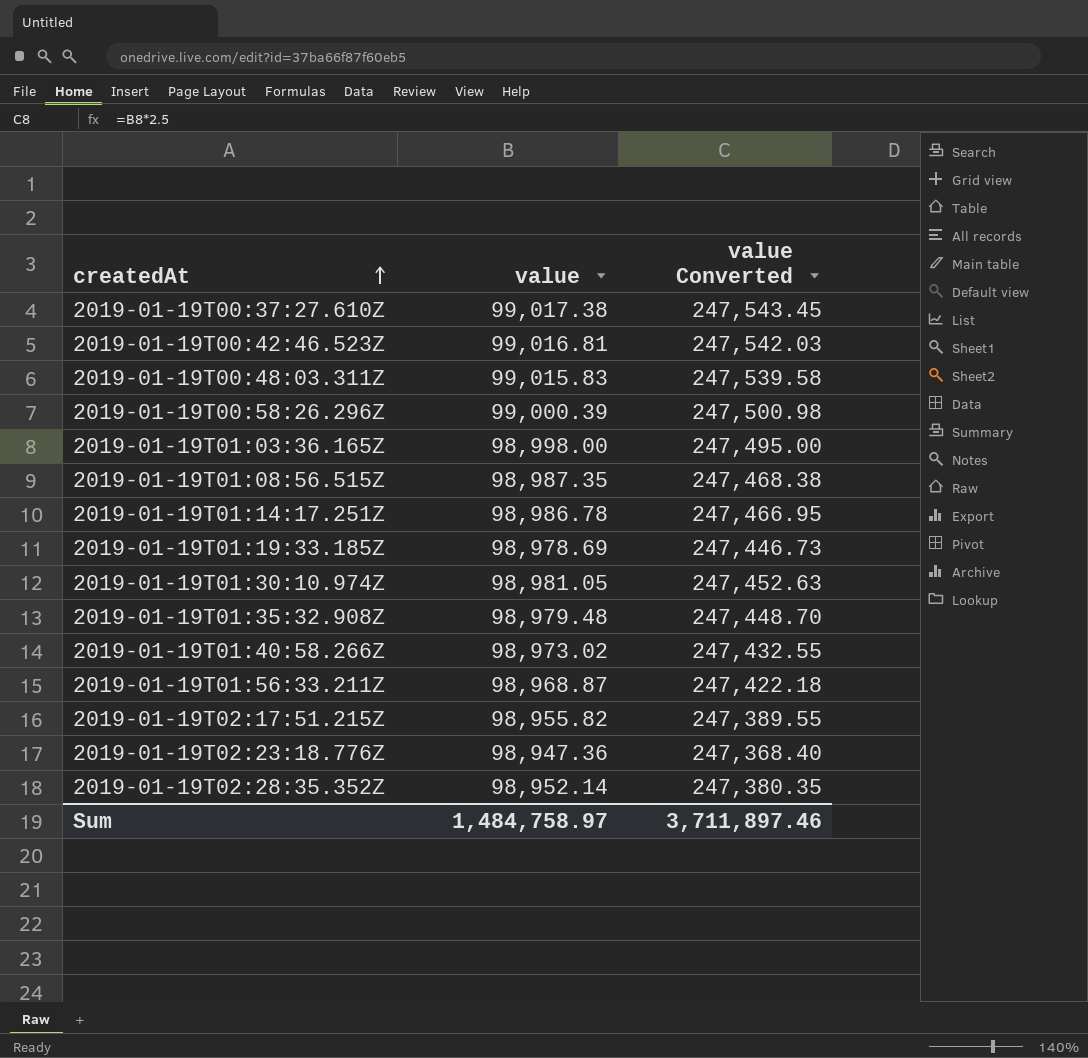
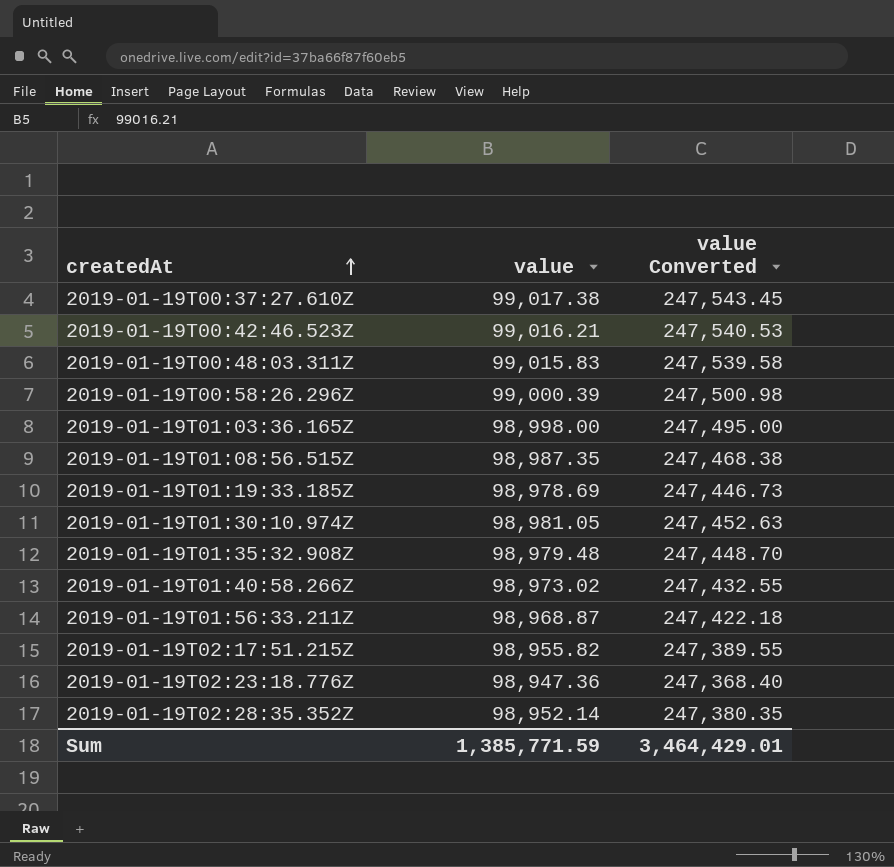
row 2019-01-19T01:14:17.251Z: 98,986.78 | 247,466.95 -> none
2019-01-19T00:42:46.523Z | value: 99,016.81 -> 99,016.21
2019-01-19T00:42:46.523Z | value Converted: 247,542.03 -> 247,540.53
Sum | value: 1,484,758.97 -> 1,385,771.59
Sum | value Converted: 3,711,897.46 -> 3,464,429.01

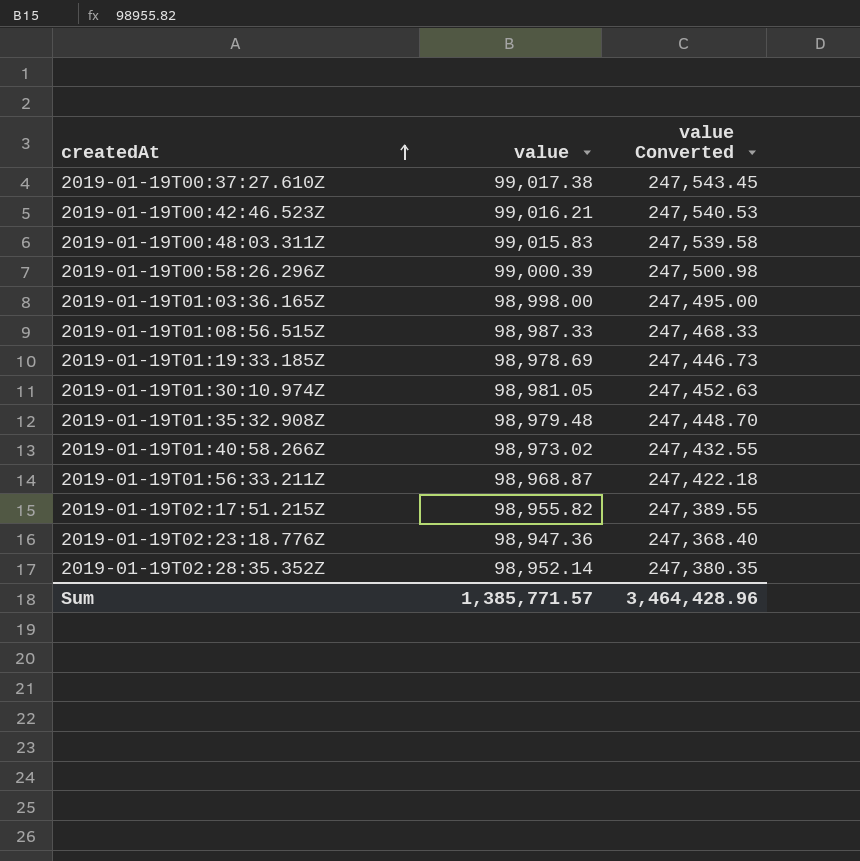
2019-01-19T01:08:56.515Z | value: 98,987.35 -> 98,987.33
2019-01-19T01:08:56.515Z | value Converted: 247,468.38 -> 247,468.33
Sum | value: 1,385,771.59 -> 1,385,771.57
Sum | value Converted: 3,464,429.01 -> 3,464,428.96

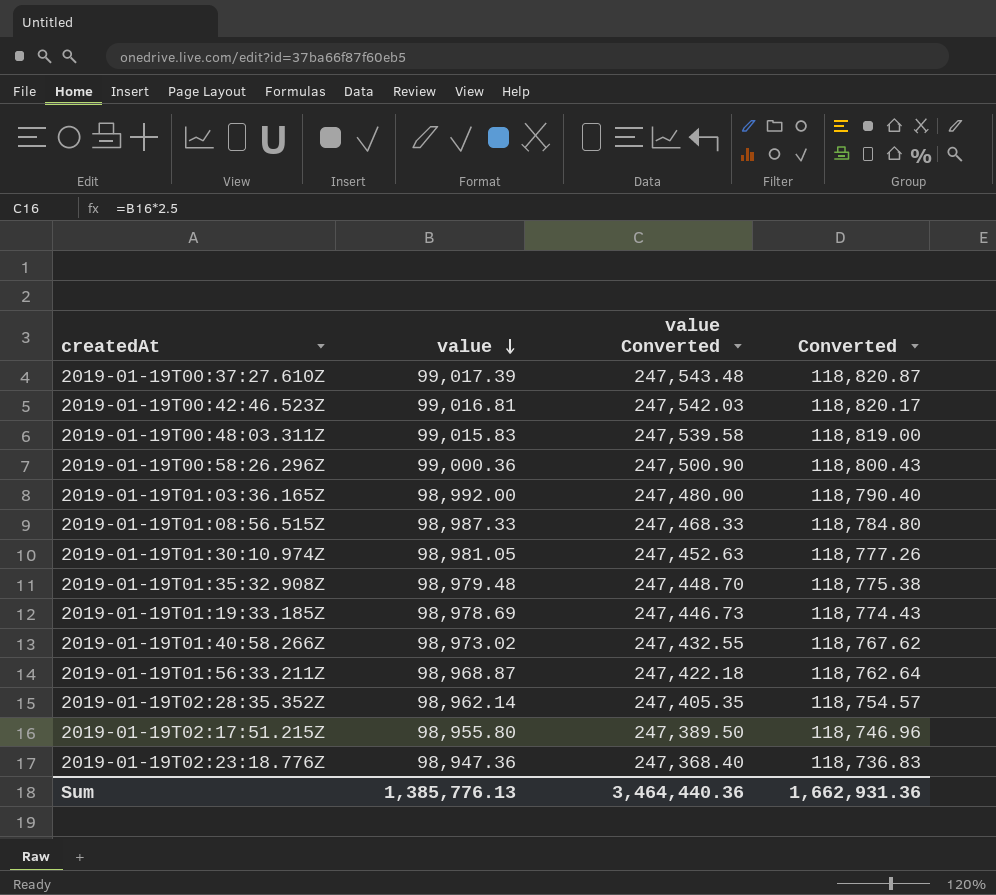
row order: createdAt ascending -> value descending
column Converted | formula: none -> [value] * 1.2
2019-01-19T00:37:27.610Z | value: 99,017.38 -> 99,017.39
2019-01-19T00:37:27.610Z | value Converted: 247,543.45 -> 247,543.48
2019-01-19T00:42:46.523Z | value: 99,016.21 -> 99,016.81
2019-01-19T00:42:46.523Z | value Converted: 247,540.53 -> 247,542.03
2019-01-19T00:58:26.296Z | value: 99,000.39 -> 99,000.36
2019-01-19T00:58:26.296Z | value Converted: 247,500.98 -> 247,500.90
2019-01-19T01:03:36.165Z | value: 98,998.00 -> 98,992.00
2019-01-19T01:03:36.165Z | value Converted: 247,495.00 -> 247,480.00
2019-01-19T02:28:35.352Z | value: 98,952.14 -> 98,962.14
2019-01-19T02:28:35.352Z | value Converted: 247,380.35 -> 247,405.35
2019-01-19T02:17:51.215Z | value: 98,955.82 -> 98,955.80
2019-01-19T02:17:51.215Z | value Converted: 247,389.55 -> 247,389.50
Sum | value: 1,385,771.57 -> 1,385,776.13
Sum | value Converted: 3,464,428.96 -> 3,464,440.36

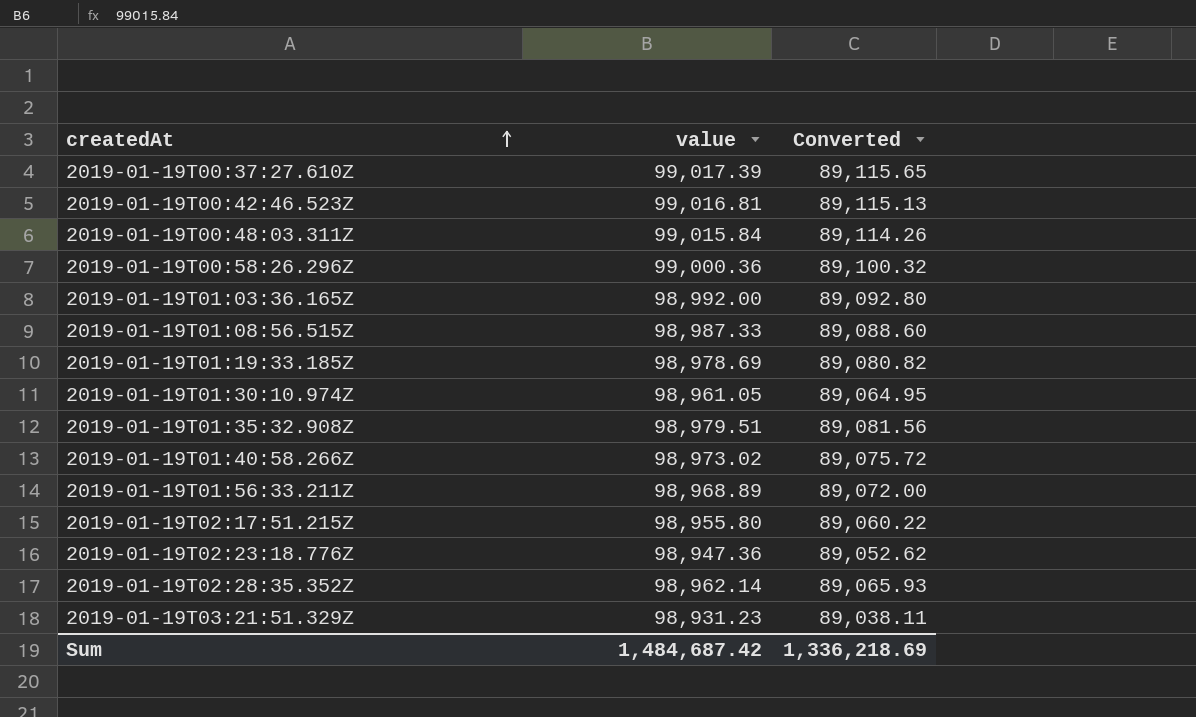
row order: value descending -> createdAt ascending
column value Converted | formula: [value] * 2.5 -> none
column Converted | formula: [value] * 1.2 -> [value] * 0.9
2019-01-19T00:48:03.311Z | value: 99,015.83 -> 99,015.84
2019-01-19T01:30:10.974Z | value: 98,981.05 -> 98,961.05
2019-01-19T01:35:32.908Z | value: 98,979.48 -> 98,979.51
2019-01-19T01:56:33.211Z | value: 98,968.87 -> 98,968.89
row 2019-01-19T03:21:51.329Z: none -> 98,931.23 | 89,038.11
Sum | value: 1,385,776.13 -> 1,484,687.42
Sum | Converted: 1,662,931.36 -> 1,336,218.69

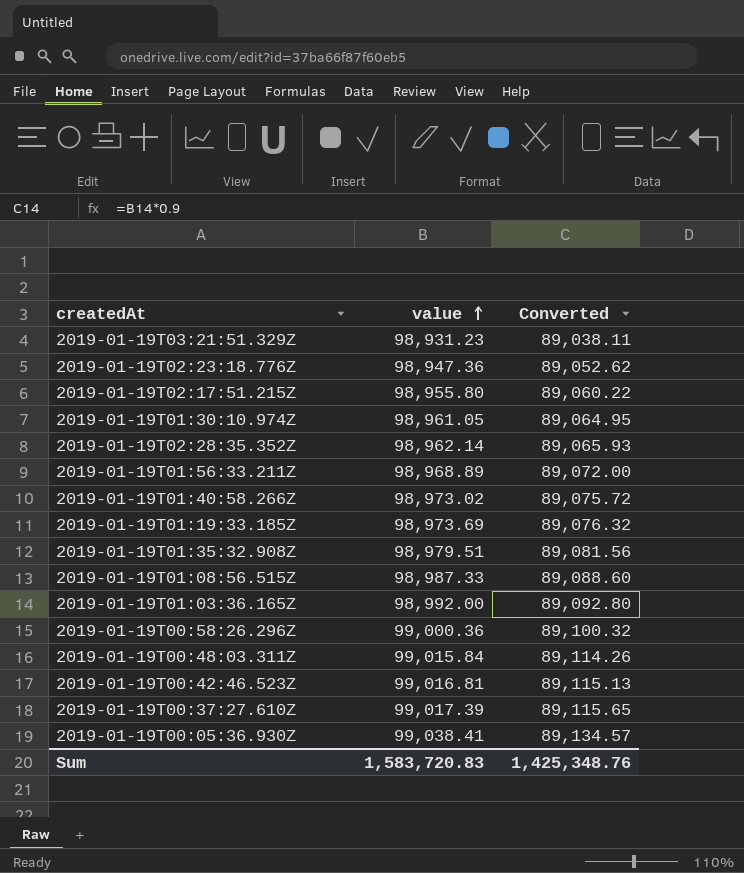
row order: createdAt ascending -> value ascending
2019-01-19T01:19:33.185Z | value: 98,978.69 -> 98,973.69
2019-01-19T01:19:33.185Z | Converted: 89,080.82 -> 89,076.32
row 2019-01-19T00:05:36.930Z: none -> 99,038.41 | 89,134.57
Sum | value: 1,484,687.42 -> 1,583,720.83
Sum | Converted: 1,336,218.69 -> 1,425,348.76

